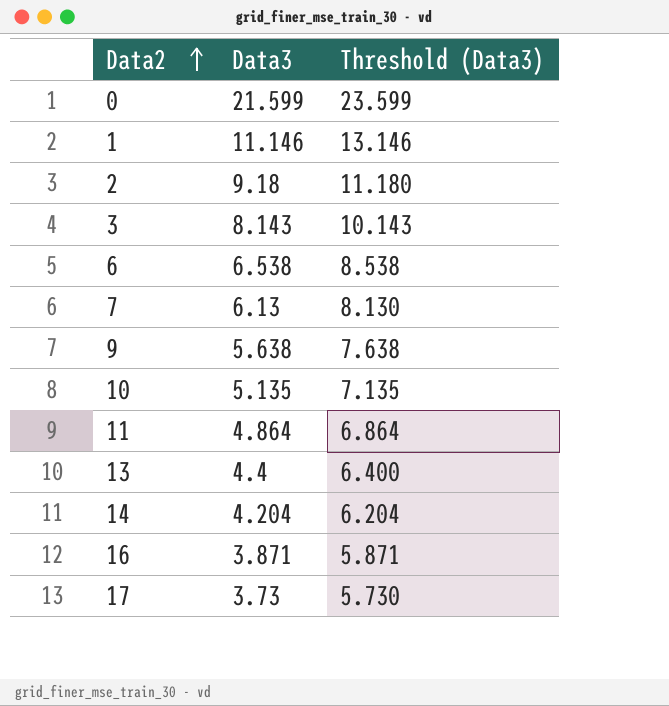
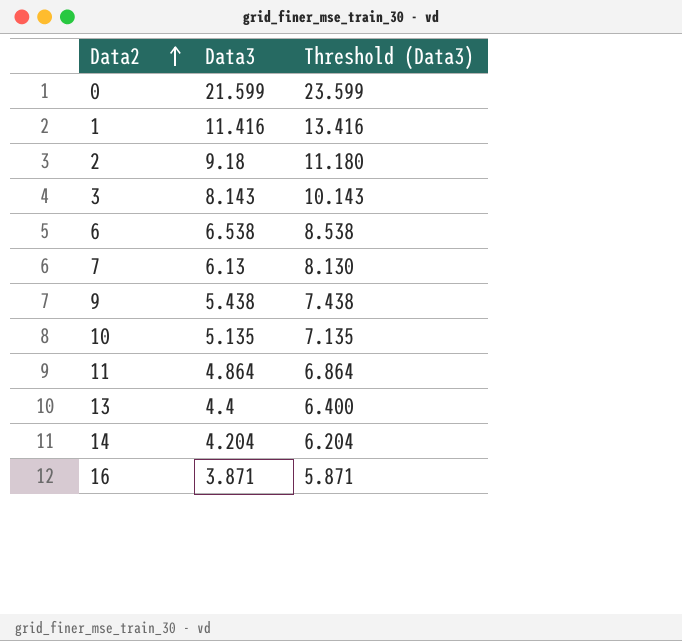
row 17: 3.73 | 5.730 -> none
1 | Data3: 11.146 -> 11.416
1 | Threshold (Data3): 13.146 -> 13.416
9 | Data3: 5.638 -> 5.438
9 | Threshold (Data3): 7.638 -> 7.438

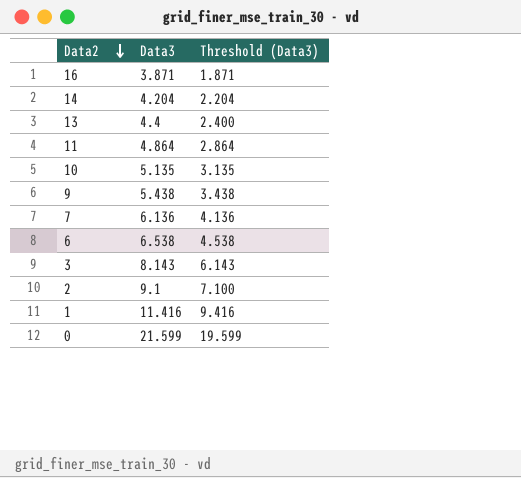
row order: Data2 ascending -> Data2 descending
column Threshold (Data3) | formula: [Data3] + 2 -> [Data3] - 2
7 | Data3: 6.13 -> 6.136
2 | Data3: 9.18 -> 9.1

